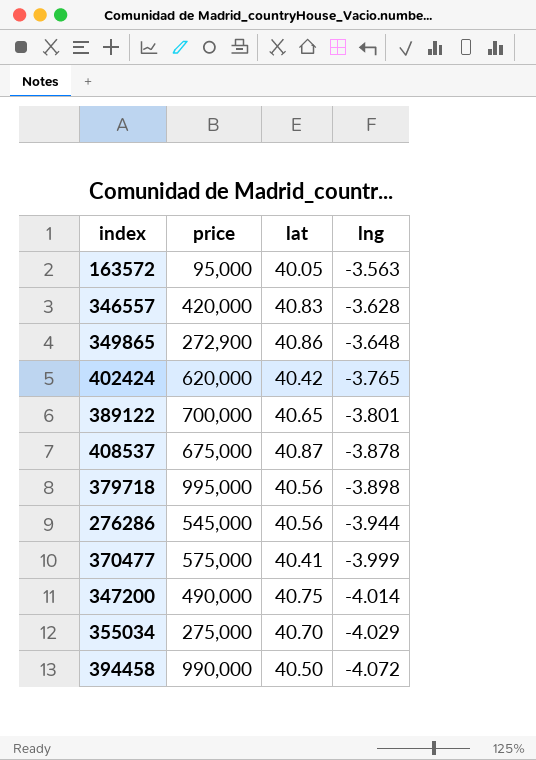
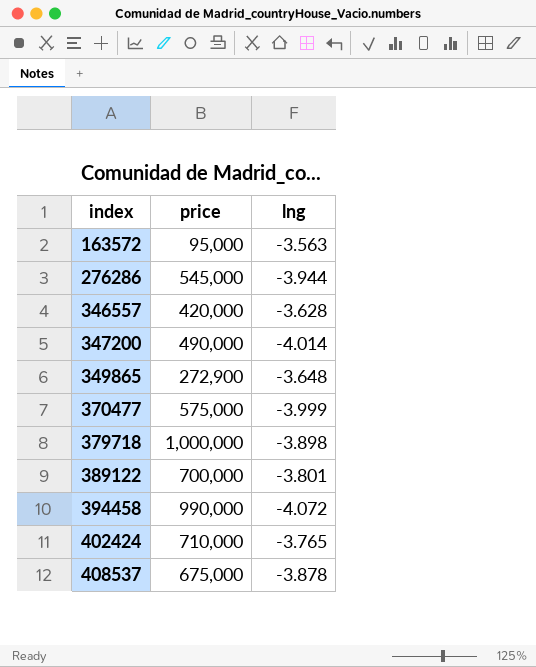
row order: lng descending -> index ascending
column lat | position: 3 -> none
row 355034: 275,000 | 40.70 | -4.029 -> none
379718 | price: 995,000 -> 1,000,000
402424 | price: 620,000 -> 710,000

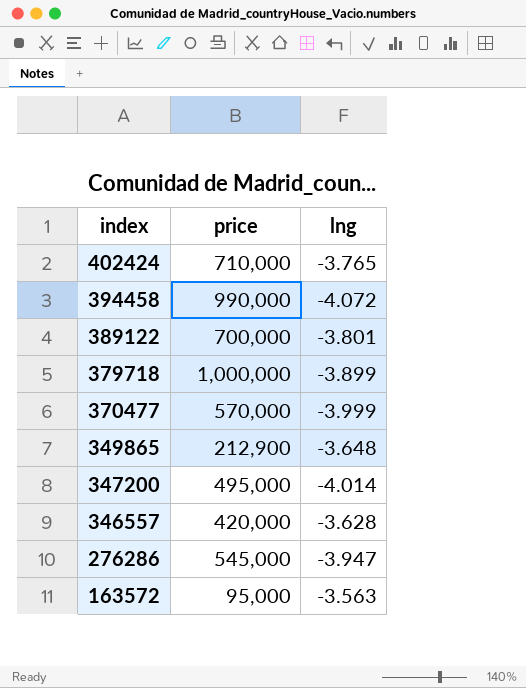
row order: index ascending -> index descending
row 408537: 675,000 | -3.878 -> none
379718 | lng: -3.898 -> -3.899
370477 | price: 575,000 -> 570,000
349865 | price: 272,900 -> 212,900
347200 | price: 490,000 -> 495,000
276286 | lng: -3.944 -> -3.947

